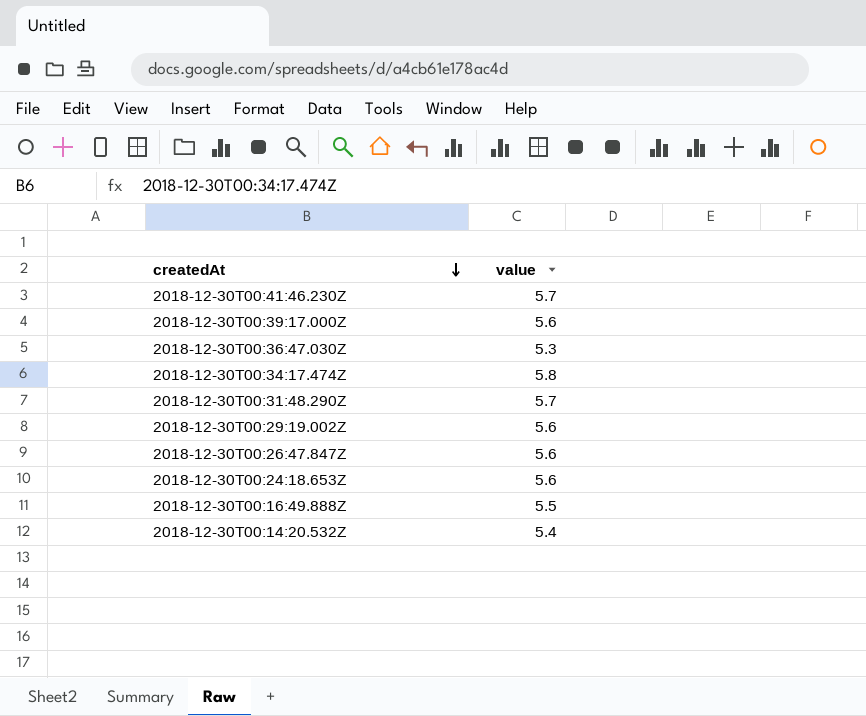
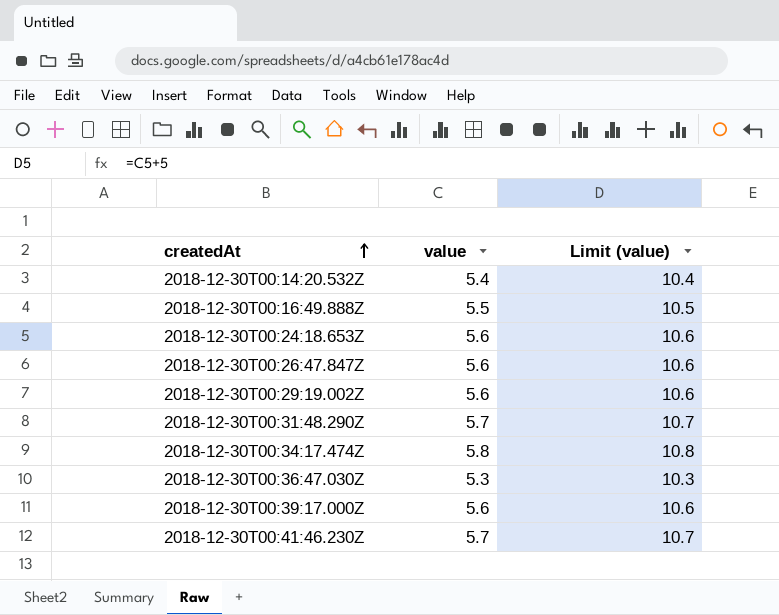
row order: createdAt descending -> createdAt ascending
column Limit (value) | formula: none -> [value] + 5

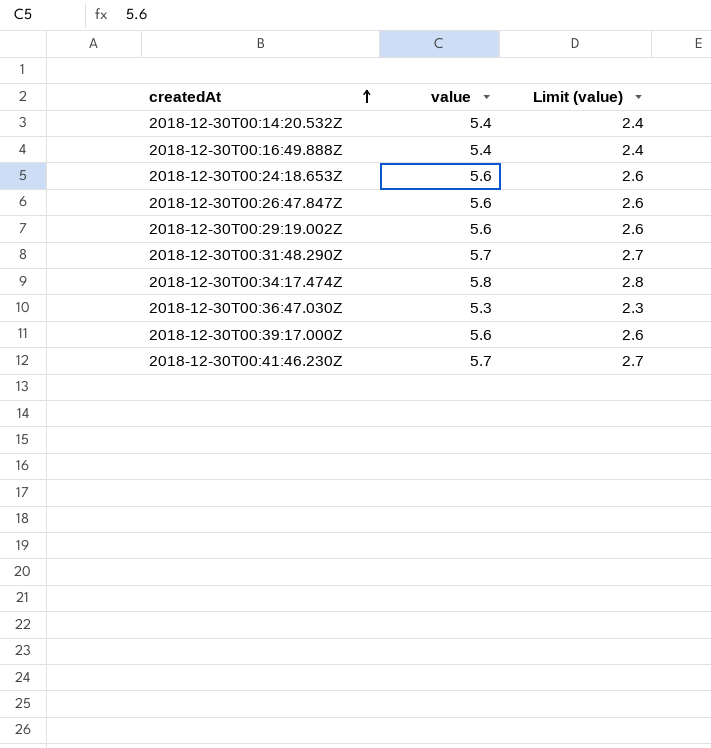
column Limit (value) | formula: [value] + 5 -> [value] - 3
2018-12-30T00:16:49.888Z | value: 5.5 -> 5.4

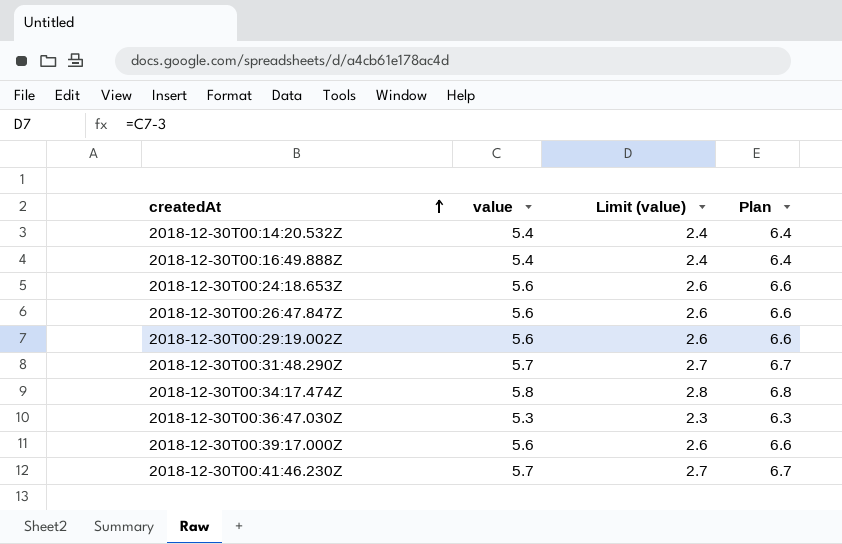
column Plan | formula: none -> [value] + 1

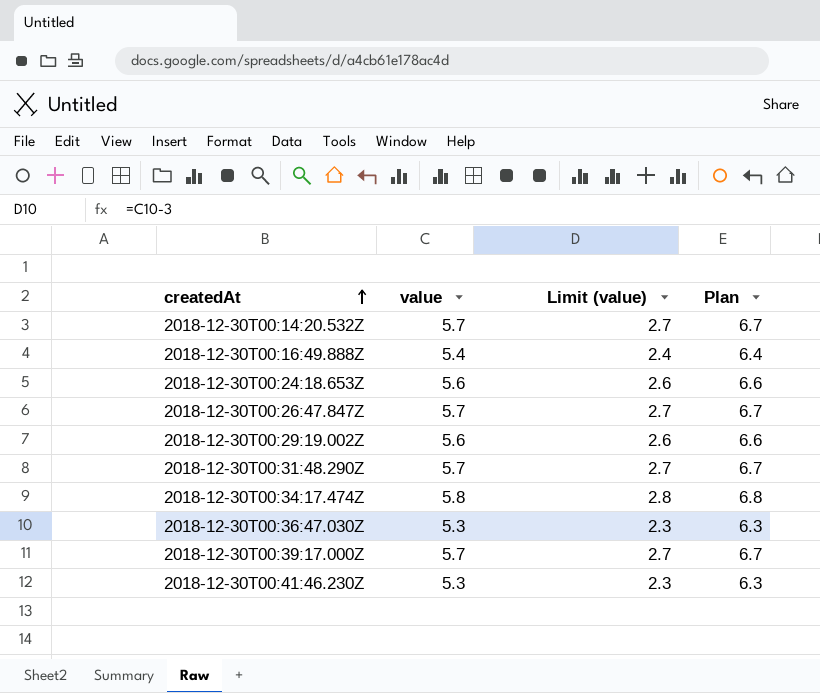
2018-12-30T00:14:20.532Z | value: 5.4 -> 5.7
2018-12-30T00:14:20.532Z | Limit (value): 2.4 -> 2.7
2018-12-30T00:14:20.532Z | Plan: 6.4 -> 6.7
2018-12-30T00:26:47.847Z | value: 5.6 -> 5.7
2018-12-30T00:26:47.847Z | Limit (value): 2.6 -> 2.7
2018-12-30T00:26:47.847Z | Plan: 6.6 -> 6.7
2018-12-30T00:39:17.000Z | value: 5.6 -> 5.7
2018-12-30T00:39:17.000Z | Limit (value): 2.6 -> 2.7
2018-12-30T00:39:17.000Z | Plan: 6.6 -> 6.7
2018-12-30T00:41:46.230Z | value: 5.7 -> 5.3
2018-12-30T00:41:46.230Z | Limit (value): 2.7 -> 2.3
2018-12-30T00:41:46.230Z | Plan: 6.7 -> 6.3

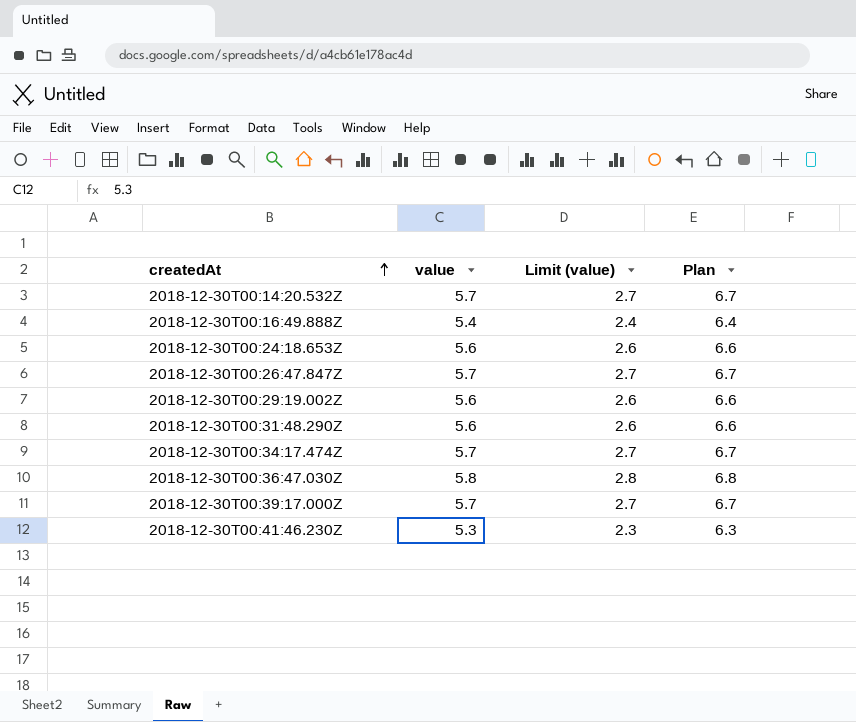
2018-12-30T00:31:48.290Z | value: 5.7 -> 5.6
2018-12-30T00:31:48.290Z | Limit (value): 2.7 -> 2.6
2018-12-30T00:31:48.290Z | Plan: 6.7 -> 6.6
2018-12-30T00:34:17.474Z | value: 5.8 -> 5.7
2018-12-30T00:34:17.474Z | Limit (value): 2.8 -> 2.7
2018-12-30T00:34:17.474Z | Plan: 6.8 -> 6.7
2018-12-30T00:36:47.030Z | value: 5.3 -> 5.8
2018-12-30T00:36:47.030Z | Limit (value): 2.3 -> 2.8
2018-12-30T00:36:47.030Z | Plan: 6.3 -> 6.8

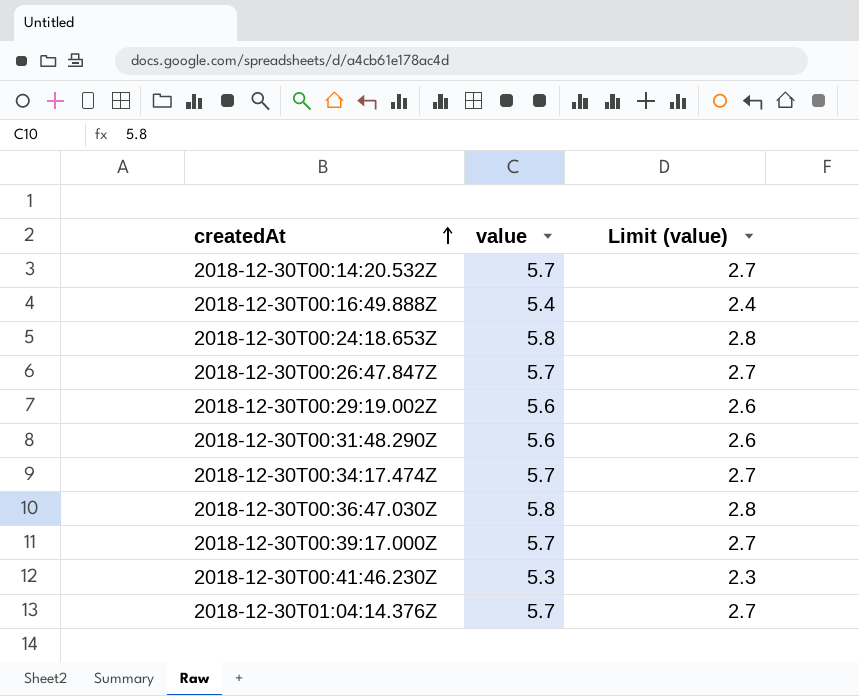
column Plan | formula: [value] + 1 -> none
2018-12-30T00:24:18.653Z | value: 5.6 -> 5.8
2018-12-30T00:24:18.653Z | Limit (value): 2.6 -> 2.8
row 2018-12-30T01:04:14.376Z: none -> 5.7 | 2.7

